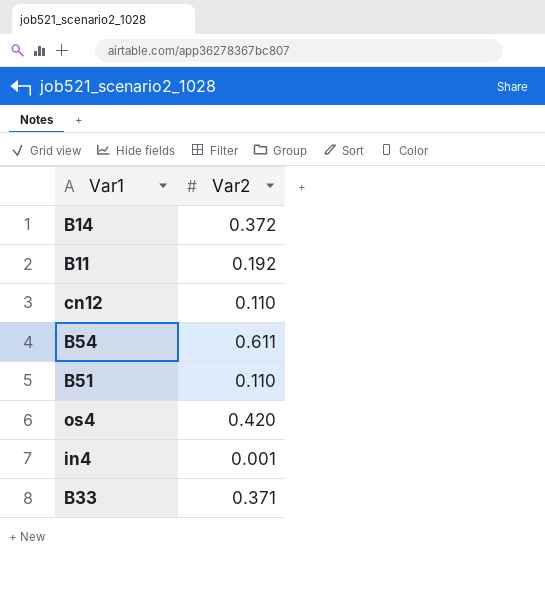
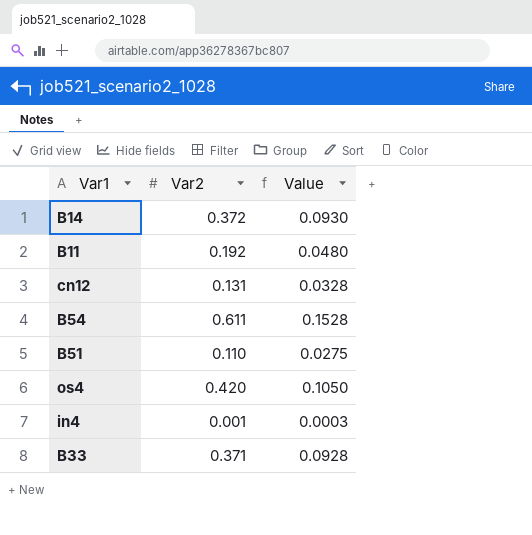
column Value | formula: none -> [Var2] * 0.25
cn12 | Var2: 0.110 -> 0.131

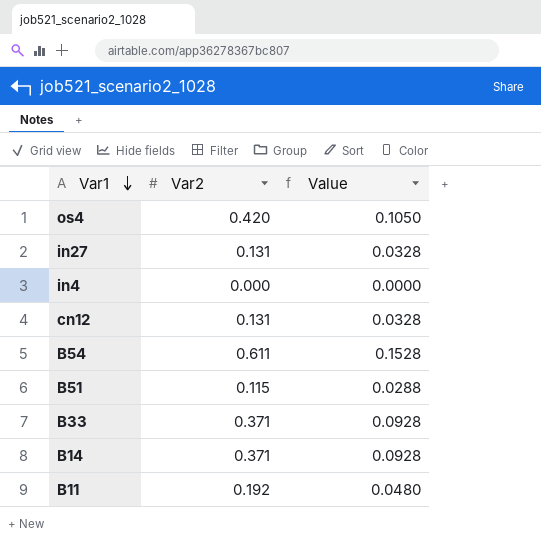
row order: none -> Var1 descending
row in27: none -> 0.131 | 0.0328
in4 | Var2: 0.001 -> 0.000
in4 | Value: 0.0003 -> 0.0000
B51 | Var2: 0.110 -> 0.115
B51 | Value: 0.0275 -> 0.0288
B14 | Var2: 0.372 -> 0.371
B14 | Value: 0.0930 -> 0.0928

